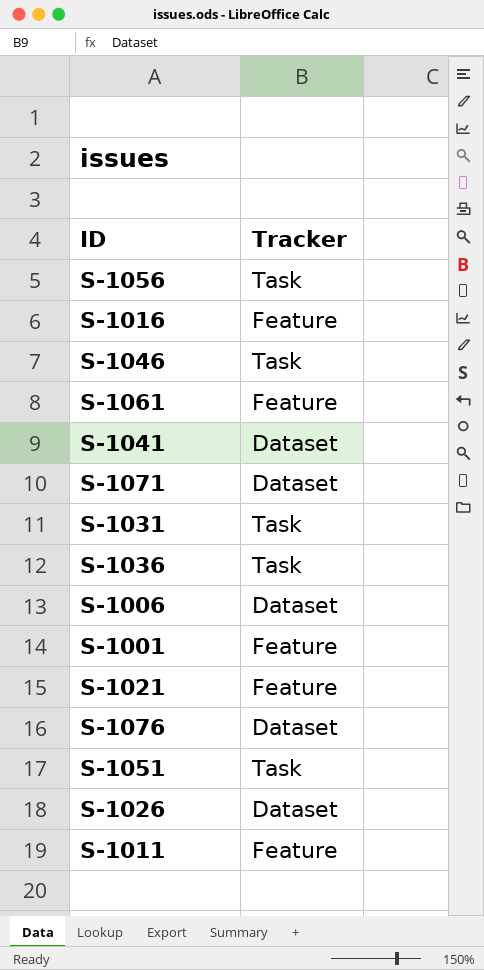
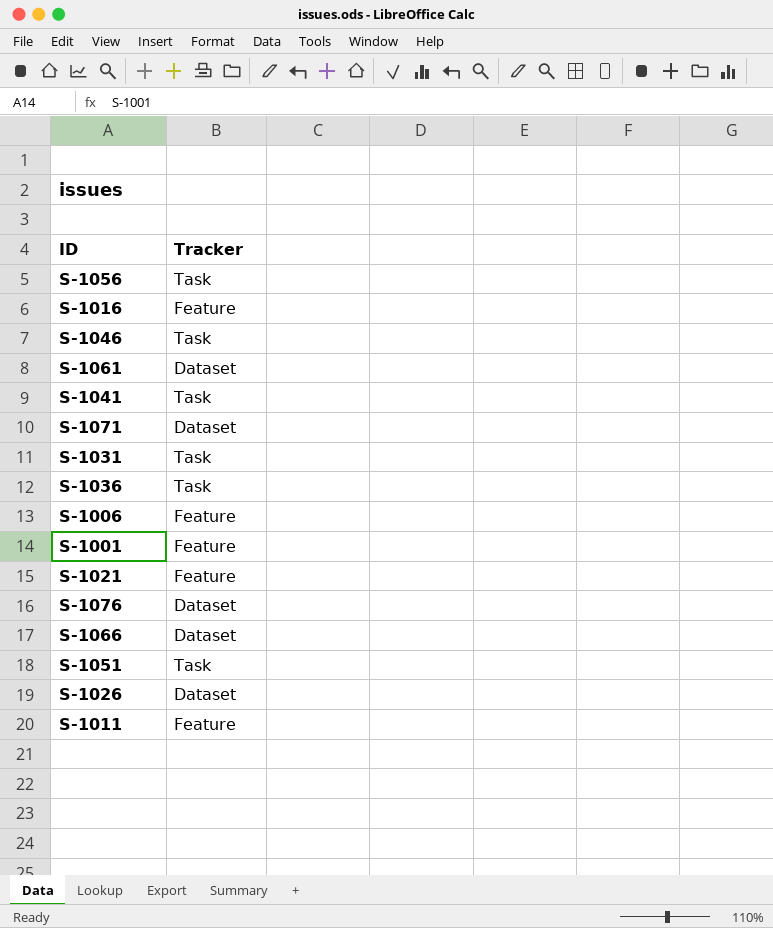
S-1061 | Tracker: Feature -> Dataset
S-1041 | Tracker: Dataset -> Task
S-1006 | Tracker: Dataset -> Feature
row S-1066: none -> Dataset

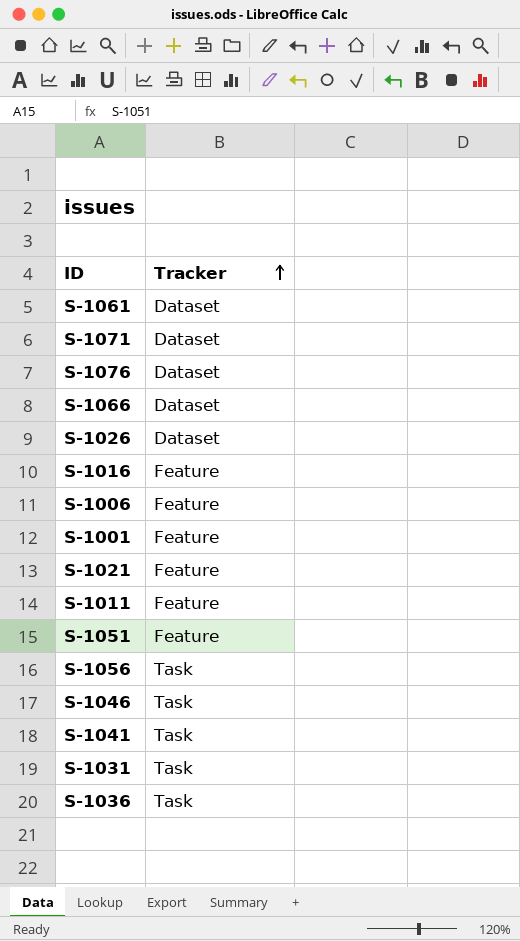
row order: none -> Tracker ascending
S-1051 | Tracker: Task -> Feature

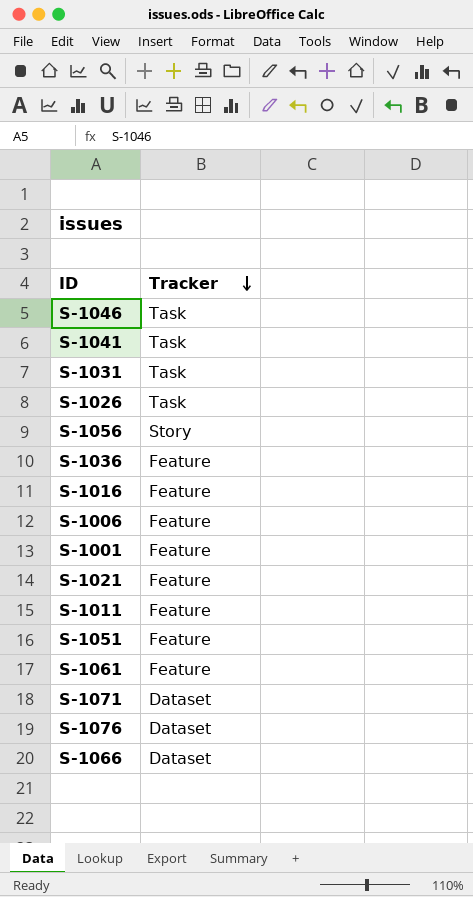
row order: Tracker ascending -> Tracker descending
S-1026 | Tracker: Dataset -> Task
S-1056 | Tracker: Task -> Story
S-1036 | Tracker: Task -> Feature
S-1061 | Tracker: Dataset -> Feature

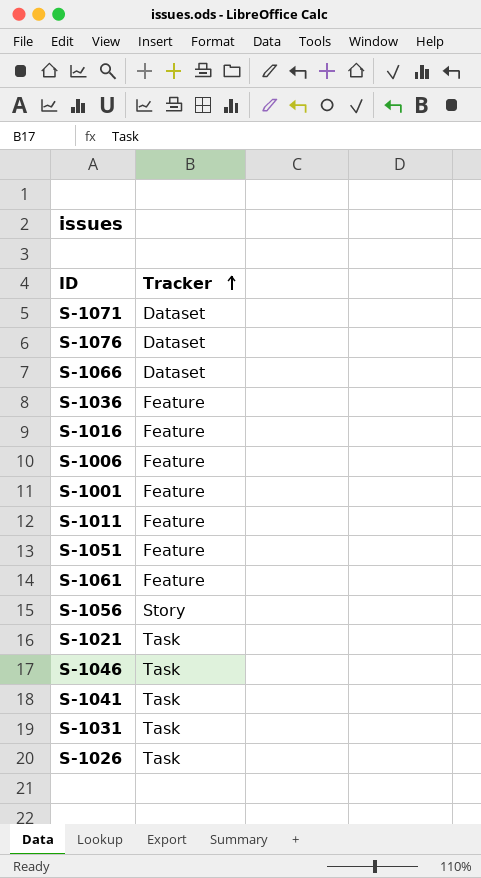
row order: Tracker descending -> Tracker ascending
S-1021 | Tracker: Feature -> Task

